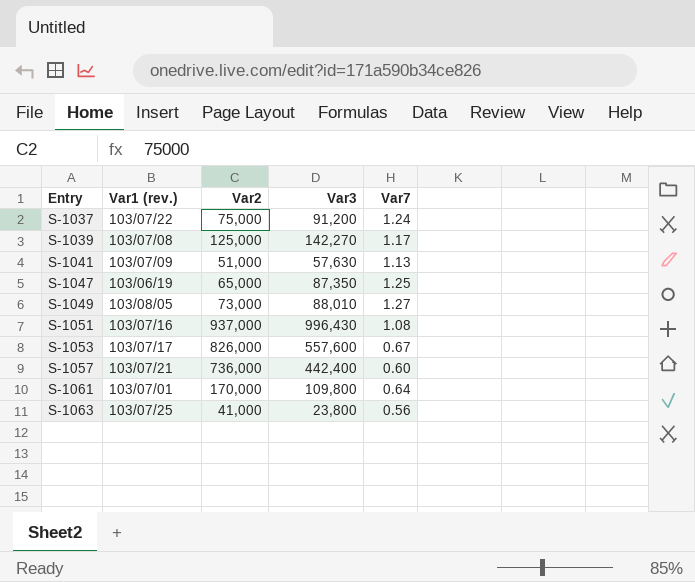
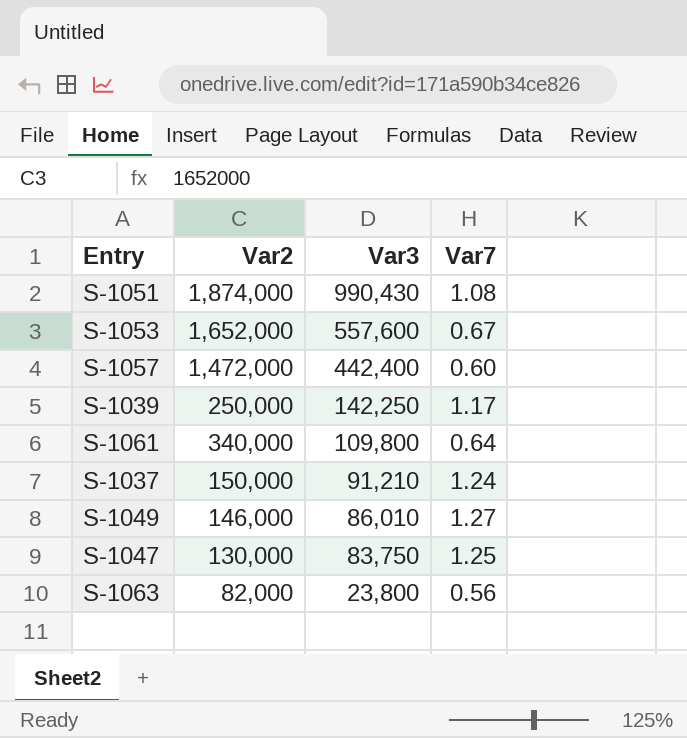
row order: Entry ascending -> Var3 descending
column Var1 (rev.) | position: 2 -> none
row S-1041: 103/07/09 | 51,000 | 57,630 | 1.13 -> none
S-1051 | Var2: 937,000 -> 1,874,000
S-1051 | Var3: 996,430 -> 990,430
S-1053 | Var2: 826,000 -> 1,652,000
S-1057 | Var2: 736,000 -> 1,472,000
S-1039 | Var2: 125,000 -> 250,000
S-1039 | Var3: 142,270 -> 142,250
S-1061 | Var2: 170,000 -> 340,000
S-1037 | Var2: 75,000 -> 150,000
S-1037 | Var3: 91,200 -> 91,210
S-1049 | Var2: 73,000 -> 146,000
S-1049 | Var3: 88,010 -> 86,010
S-1047 | Var2: 65,000 -> 130,000
S-1047 | Var3: 87,350 -> 83,750
S-1063 | Var2: 41,000 -> 82,000

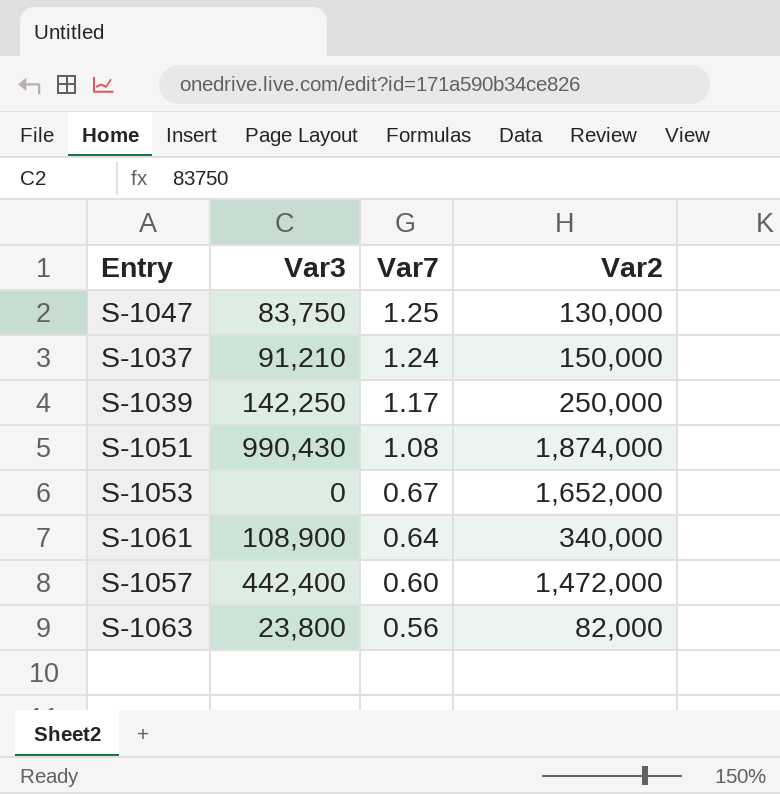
row order: Var3 descending -> Var7 descending
column Var2 | position: 2 -> 4
row S-1049: 146,000 | 86,010 | 1.27 -> none
S-1053 | Var3: 557,600 -> 0
S-1061 | Var3: 109,800 -> 108,900

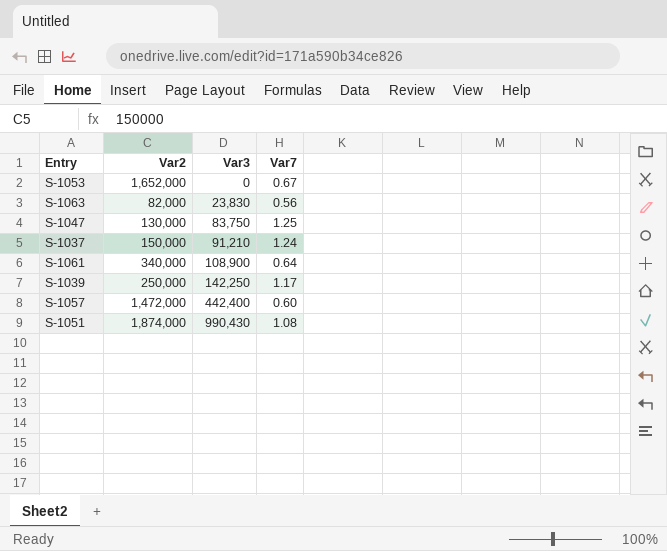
row order: Var7 descending -> Var3 ascending
column Var2 | position: 4 -> 2
S-1063 | Var3: 23,800 -> 23,830

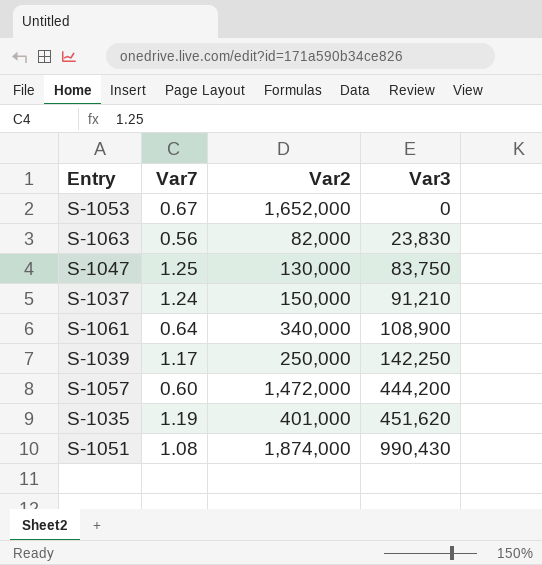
column Var7 | position: 4 -> 2
S-1057 | Var3: 442,400 -> 444,200
row S-1035: none -> 1.19 | 401,000 | 451,620

